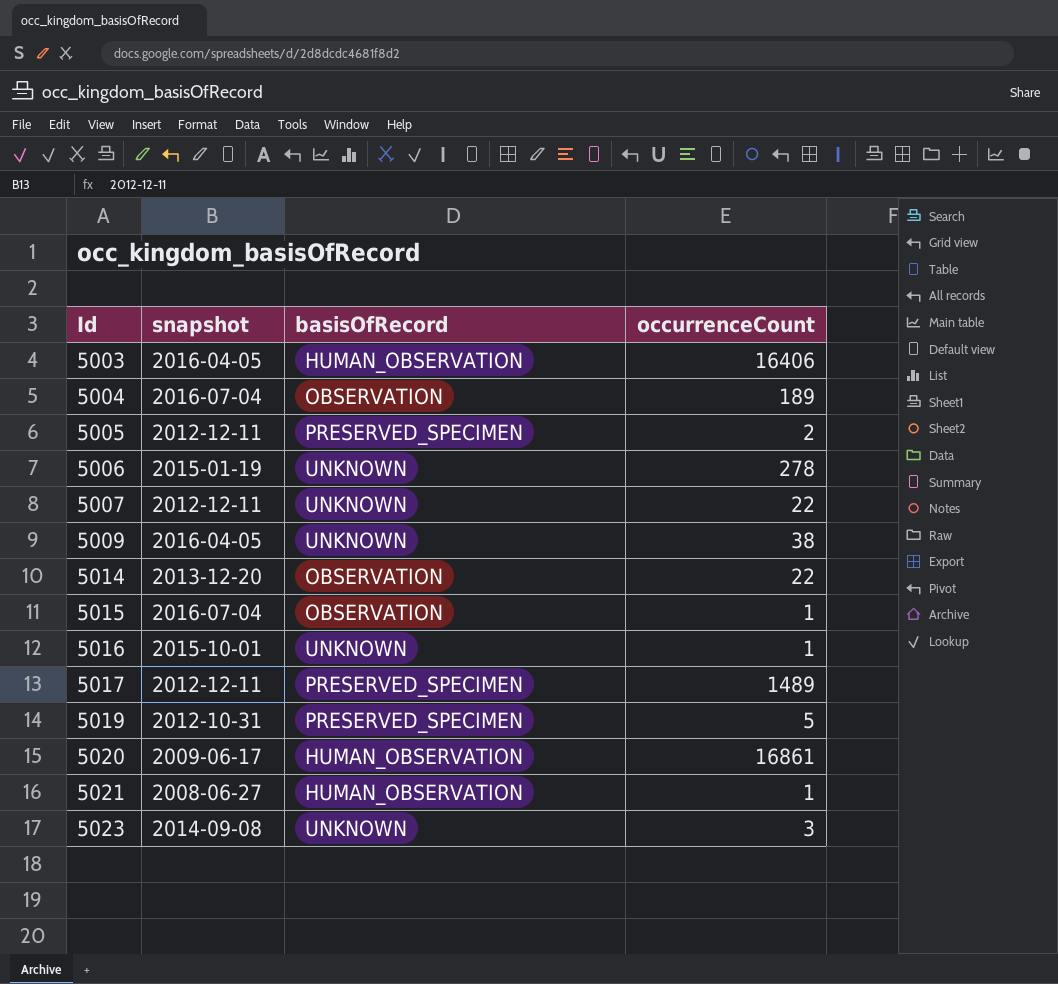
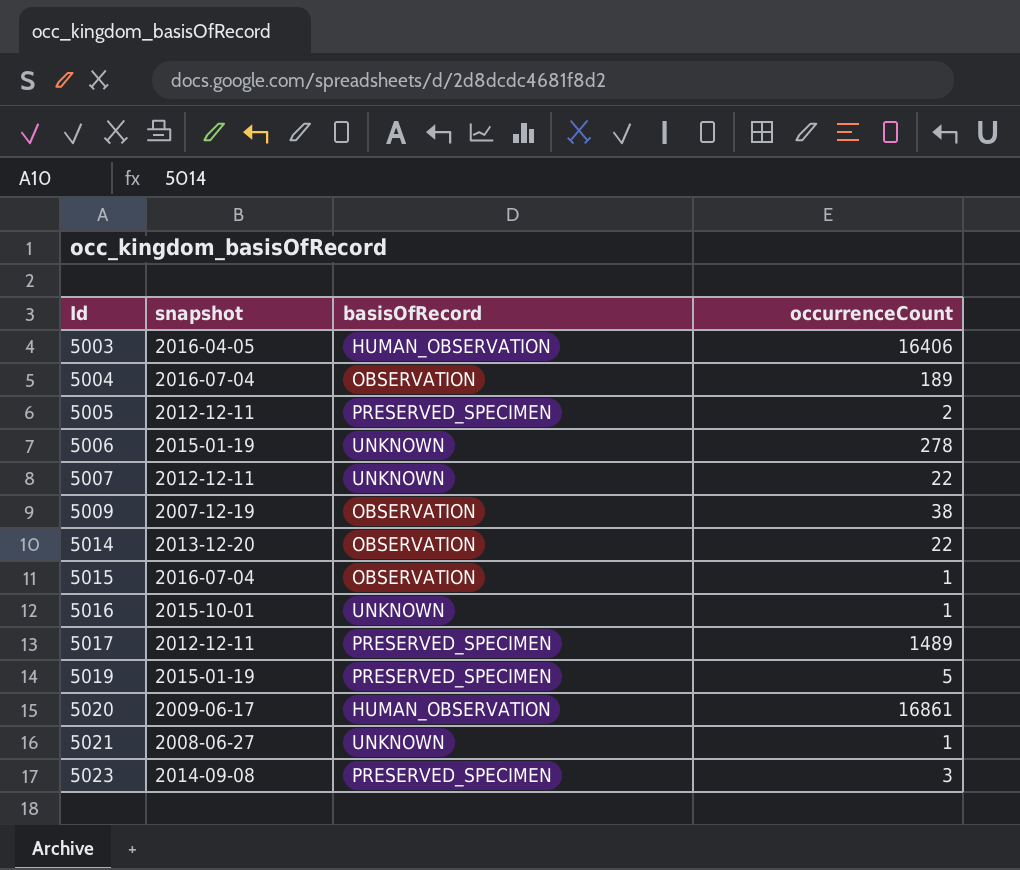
5009 | snapshot: 2016-04-05 -> 2007-12-19
5009 | basisOfRecord: UNKNOWN -> OBSERVATION
5019 | snapshot: 2012-10-31 -> 2015-01-19
5021 | basisOfRecord: HUMAN_OBSERVATION -> UNKNOWN
5023 | basisOfRecord: UNKNOWN -> PRESERVED_SPECIMEN

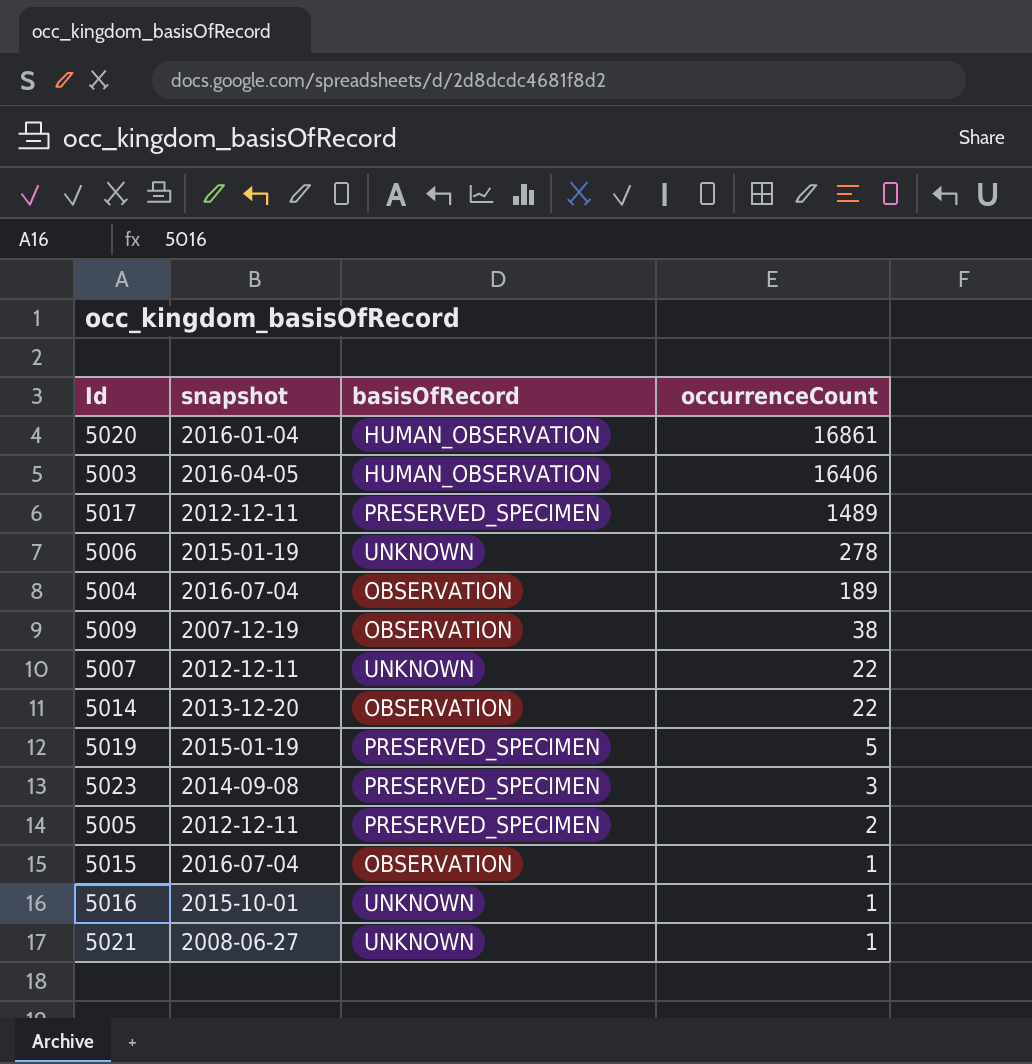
row order: Id ascending -> occurrenceCount descending
5020 | snapshot: 2009-06-17 -> 2016-01-04

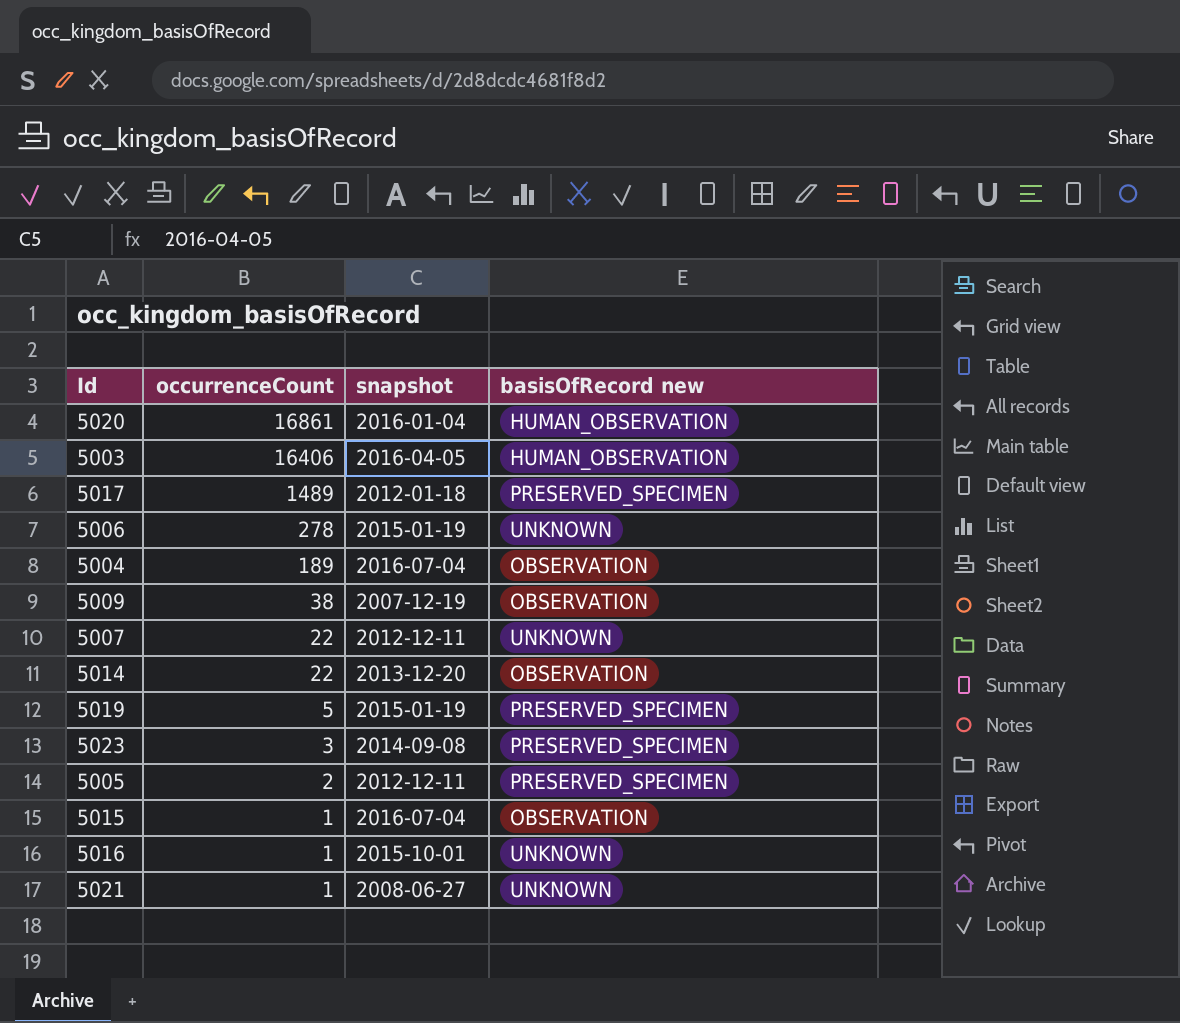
column occurrenceCount | position: 4 -> 2
column name: basisOfRecord -> basisOfRecord new
5017 | snapshot: 2012-12-11 -> 2012-01-18

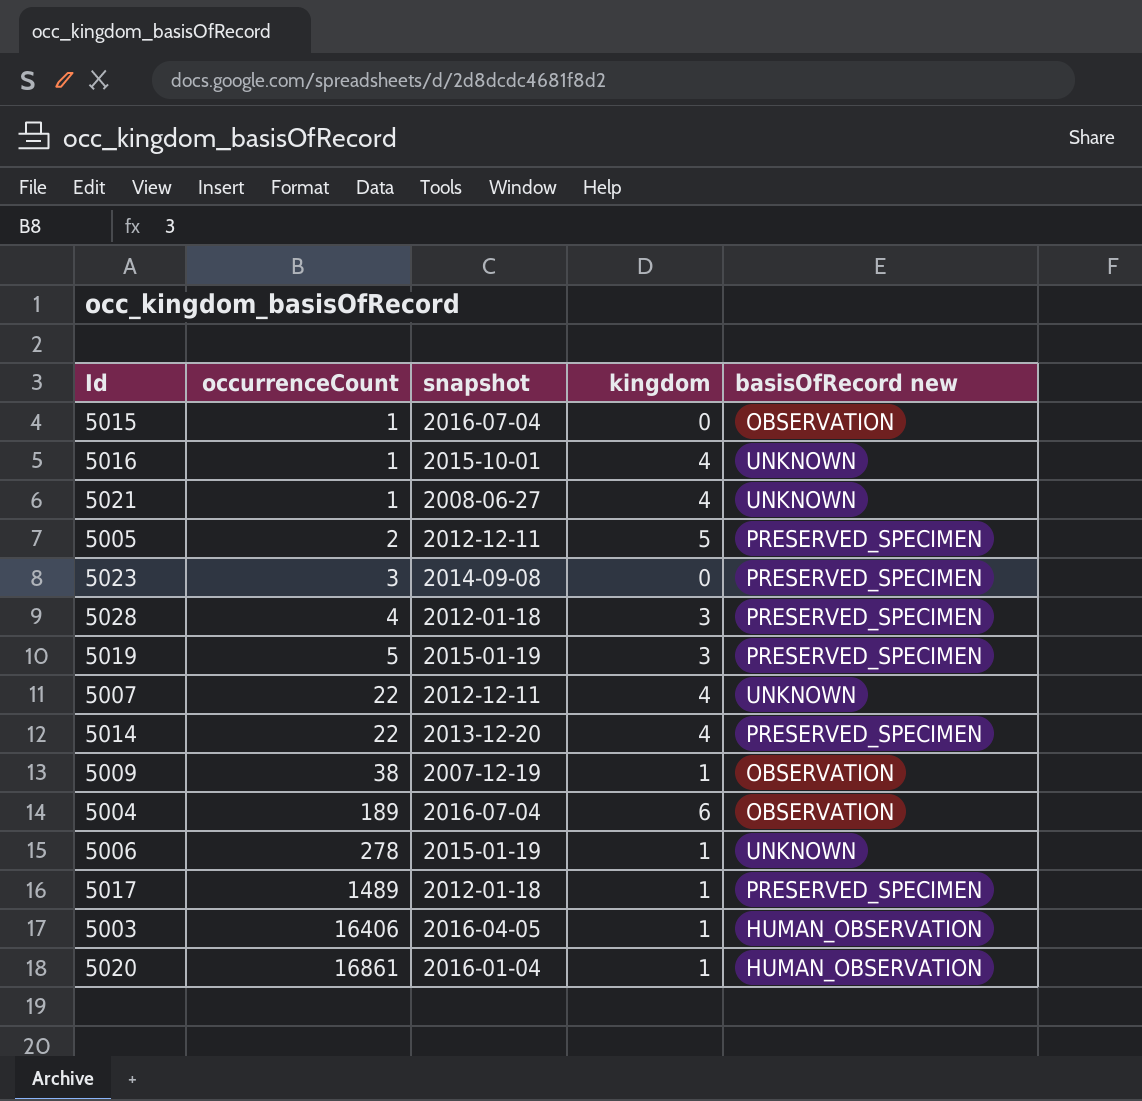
row order: occurrenceCount descending -> occurrenceCount ascending
column kingdom | position: none -> 4
row 5028: none -> 4 | 2012-01-18 | 3 | PRESERVED_SPECIMEN
5014 | basisOfRecord new: OBSERVATION -> PRESERVED_SPECIMEN

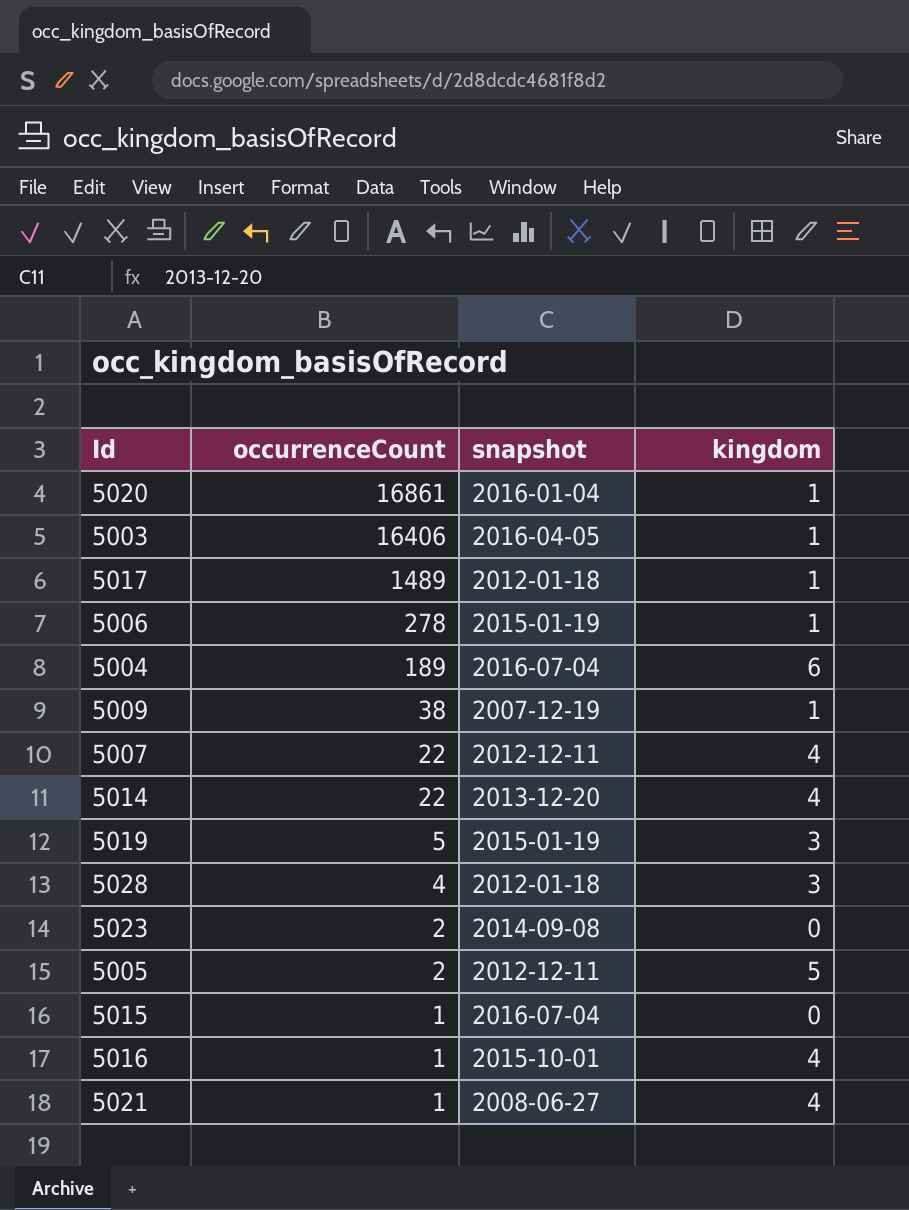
row order: occurrenceCount ascending -> occurrenceCount descending
column basisOfRecord new | position: 5 -> none
5023 | occurrenceCount: 3 -> 2

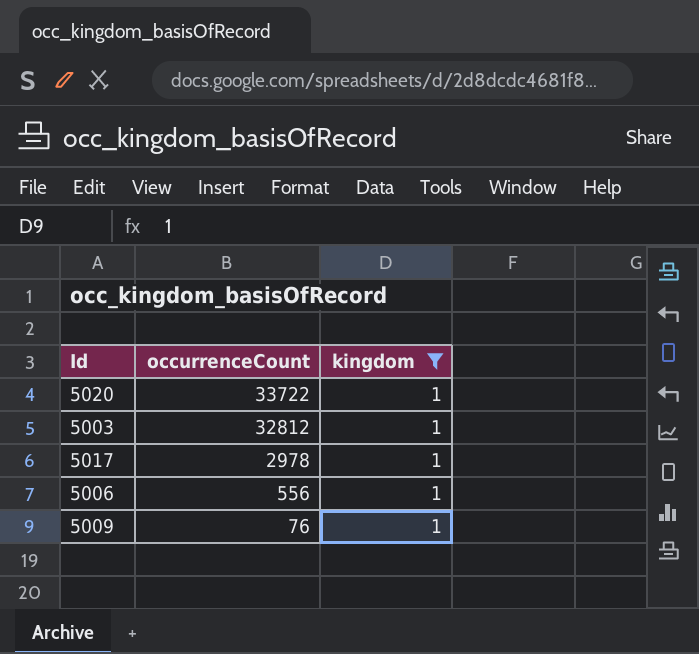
filter: none -> kingdom = 1
column snapshot | position: 3 -> none
5020 | occurrenceCount: 16861 -> 33722
5003 | occurrenceCount: 16406 -> 32812
5017 | occurrenceCount: 1489 -> 2978
5006 | occurrenceCount: 278 -> 556
5009 | occurrenceCount: 38 -> 76

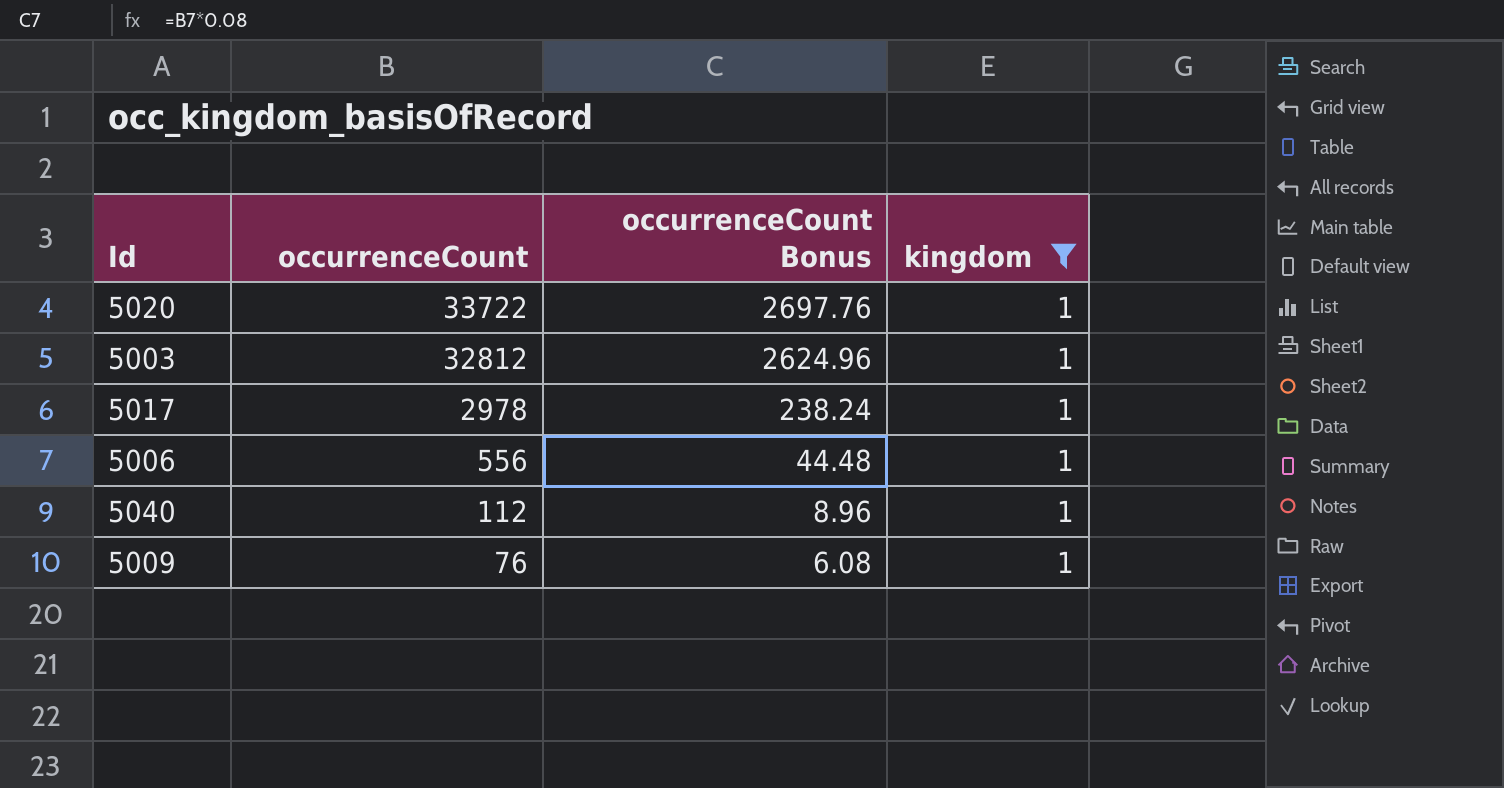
column occurrenceCount Bonus | formula: none -> [occurrenceCount] * 0.08
row 5040: none -> 112 | 8.96 | 1

